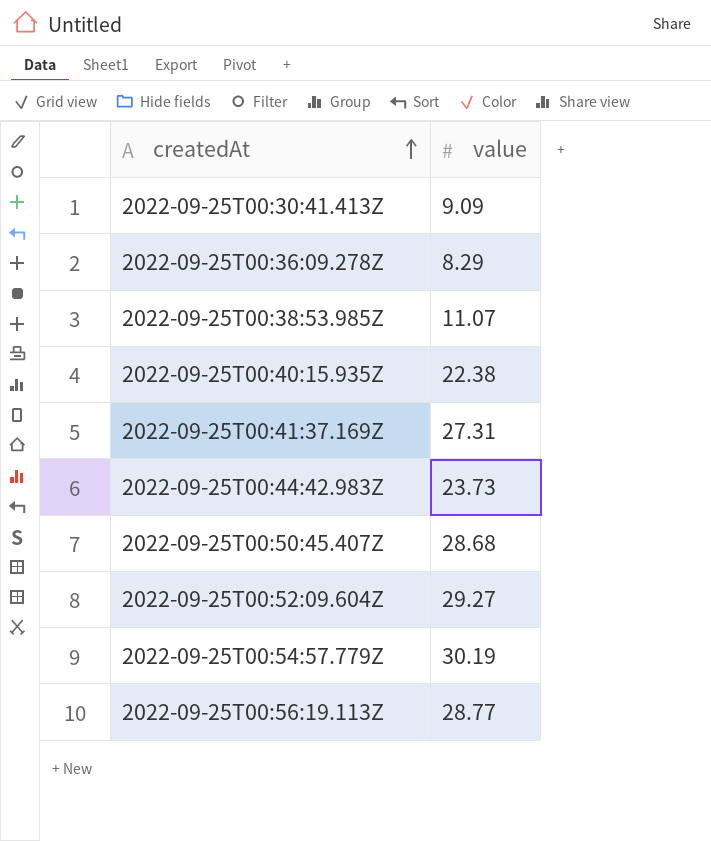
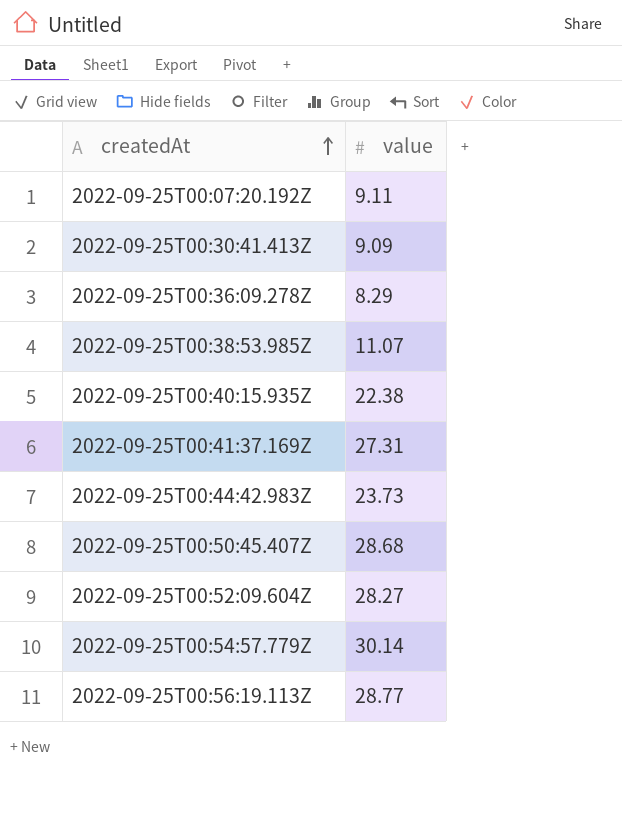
row 2022-09-25T00:07:20.192Z: none -> 9.11
2022-09-25T00:52:09.604Z | value: 29.27 -> 28.27
2022-09-25T00:54:57.779Z | value: 30.19 -> 30.14

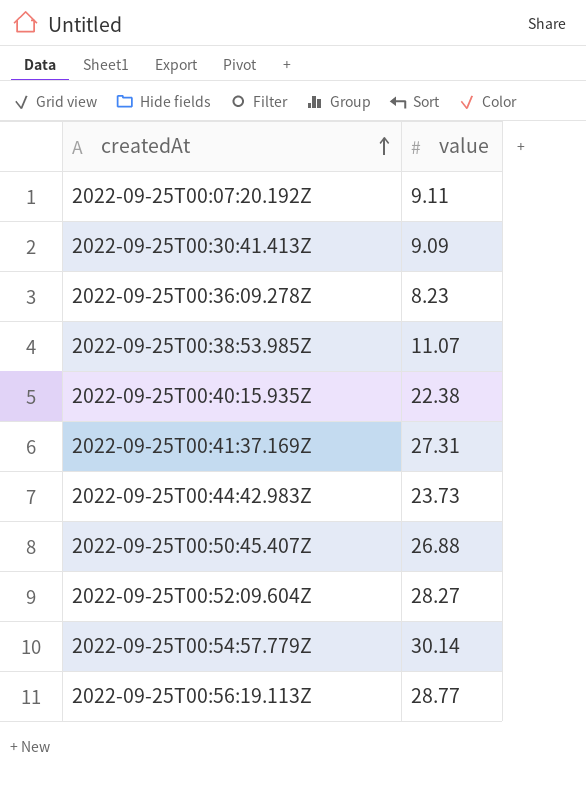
2022-09-25T00:36:09.278Z | value: 8.29 -> 8.23
2022-09-25T00:50:45.407Z | value: 28.68 -> 26.88

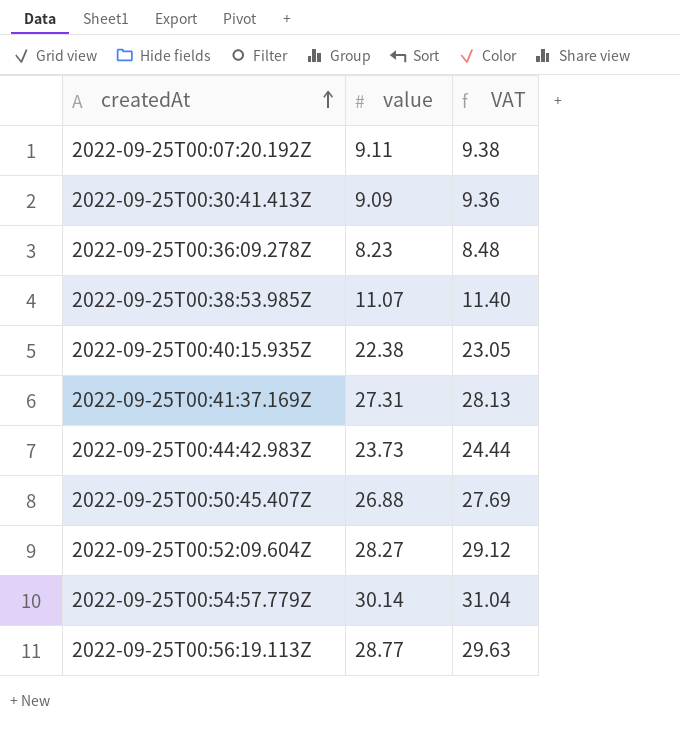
column VAT | formula: none -> [value] * 1.03

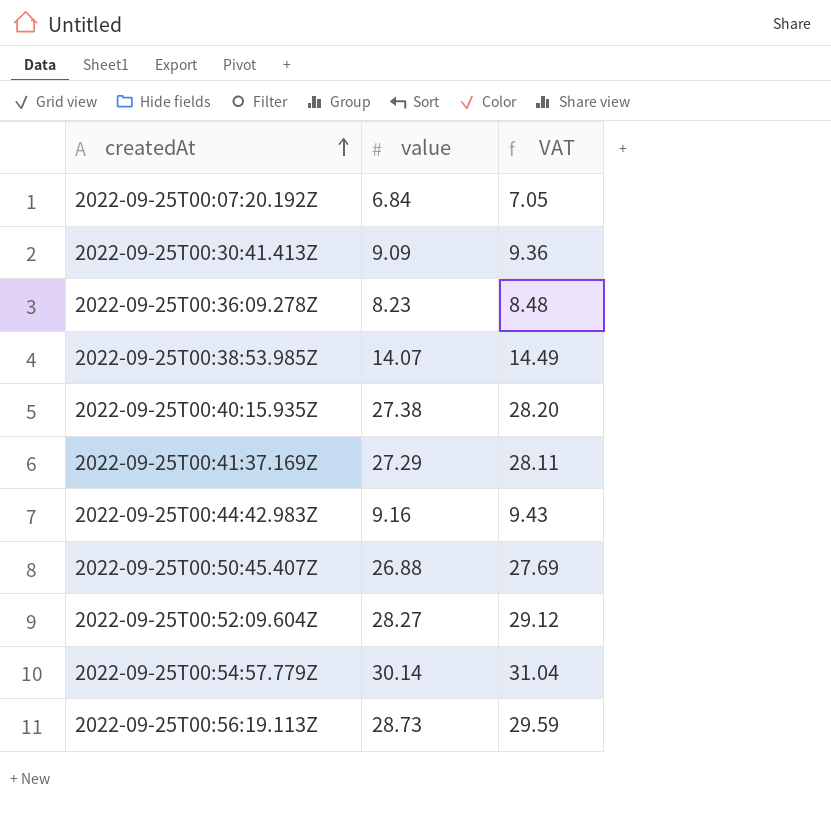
2022-09-25T00:07:20.192Z | value: 9.11 -> 6.84
2022-09-25T00:07:20.192Z | VAT: 9.38 -> 7.05
2022-09-25T00:38:53.985Z | value: 11.07 -> 14.07
2022-09-25T00:38:53.985Z | VAT: 11.40 -> 14.49
2022-09-25T00:40:15.935Z | value: 22.38 -> 27.38
2022-09-25T00:40:15.935Z | VAT: 23.05 -> 28.20
2022-09-25T00:41:37.169Z | value: 27.31 -> 27.29
2022-09-25T00:41:37.169Z | VAT: 28.13 -> 28.11
2022-09-25T00:44:42.983Z | value: 23.73 -> 9.16
2022-09-25T00:44:42.983Z | VAT: 24.44 -> 9.43
2022-09-25T00:56:19.113Z | value: 28.77 -> 28.73
2022-09-25T00:56:19.113Z | VAT: 29.63 -> 29.59

